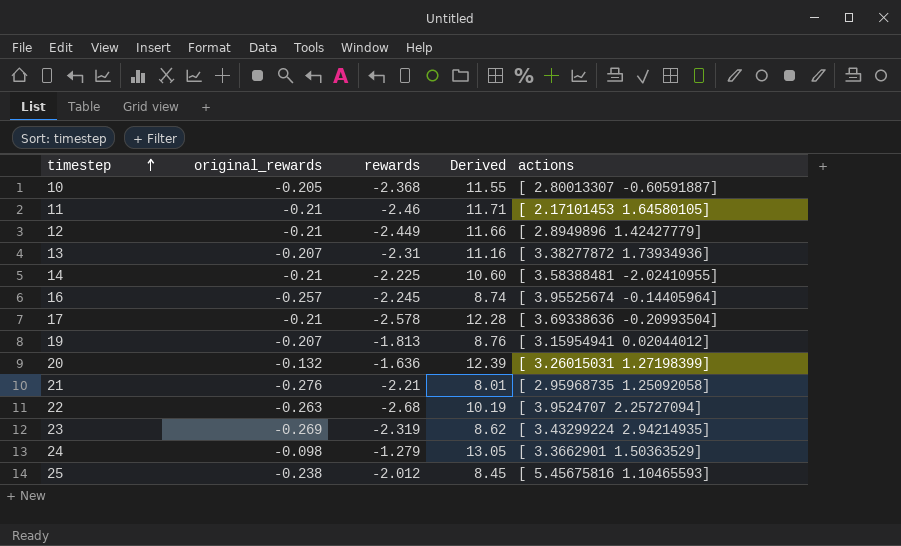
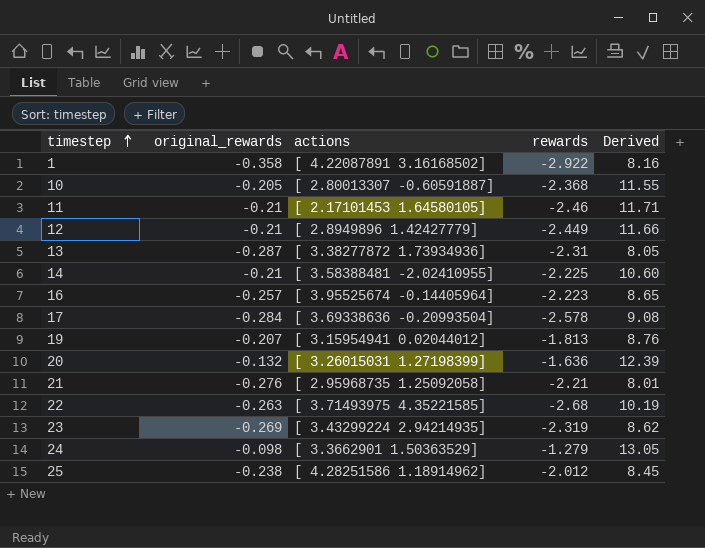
column actions | position: 5 -> 3
row 1: none -> -0.358 | [ 4.22087891 3.16168502] | -2.922 | 8.16
13 | original_rewards: -0.207 -> -0.287
13 | Derived: 11.16 -> 8.05
16 | rewards: -2.245 -> -2.223
16 | Derived: 8.74 -> 8.65
17 | original_rewards: -0.21 -> -0.284
17 | Derived: 12.28 -> 9.08
22 | actions: [ 3.9524707 2.25727094] -> [ 3.71493975 4.35221585]
25 | actions: [ 5.45675816 1.10465593] -> [ 4.28251586 1.18914962]

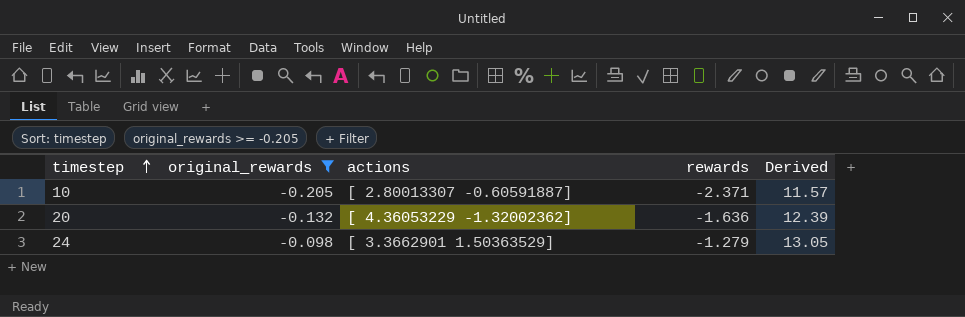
filter: none -> original_rewards >= -0.205
10 | rewards: -2.368 -> -2.371
10 | Derived: 11.55 -> 11.57
20 | actions: [ 3.26015031 1.27198399] -> [ 4.36053229 -1.32002362]

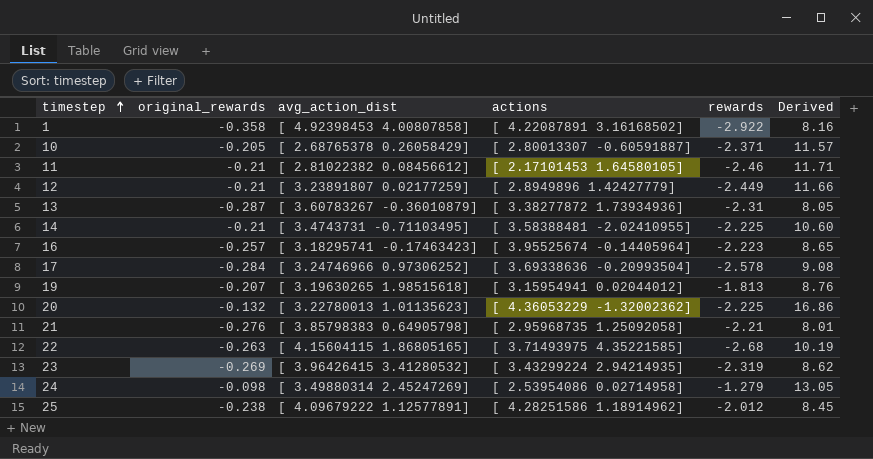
filter: original_rewards >= -0.205 -> none
column avg_action_dist | position: none -> 3
20 | rewards: -1.636 -> -2.225
20 | Derived: 12.39 -> 16.86
24 | actions: [ 3.3662901 1.50363529] -> [ 2.53954086 0.02714958]

